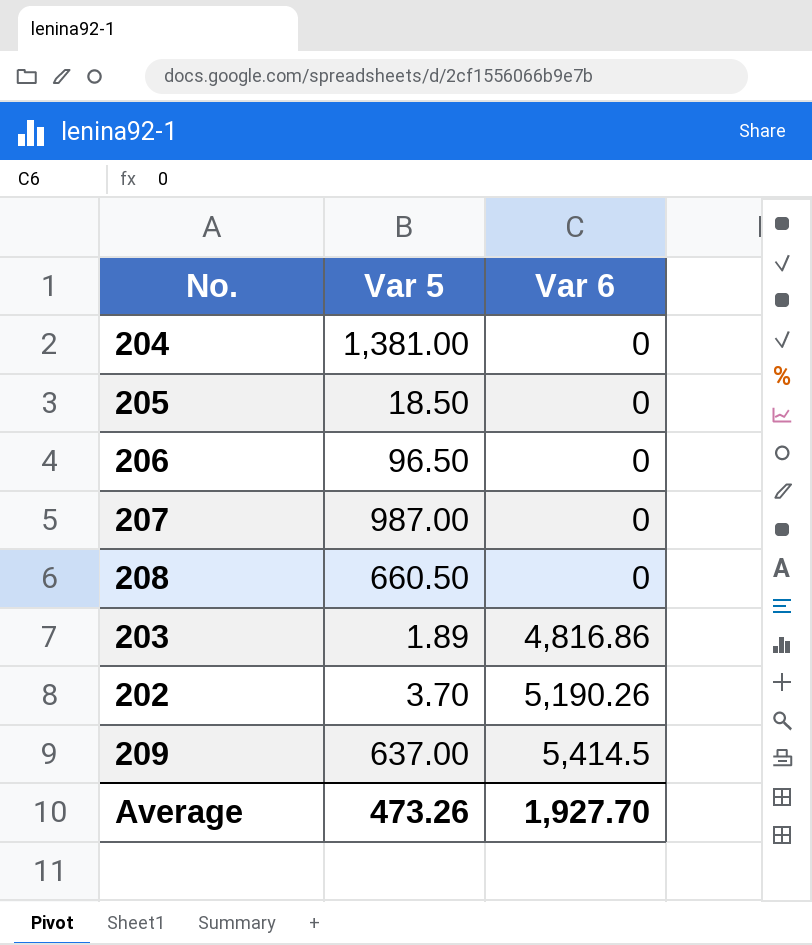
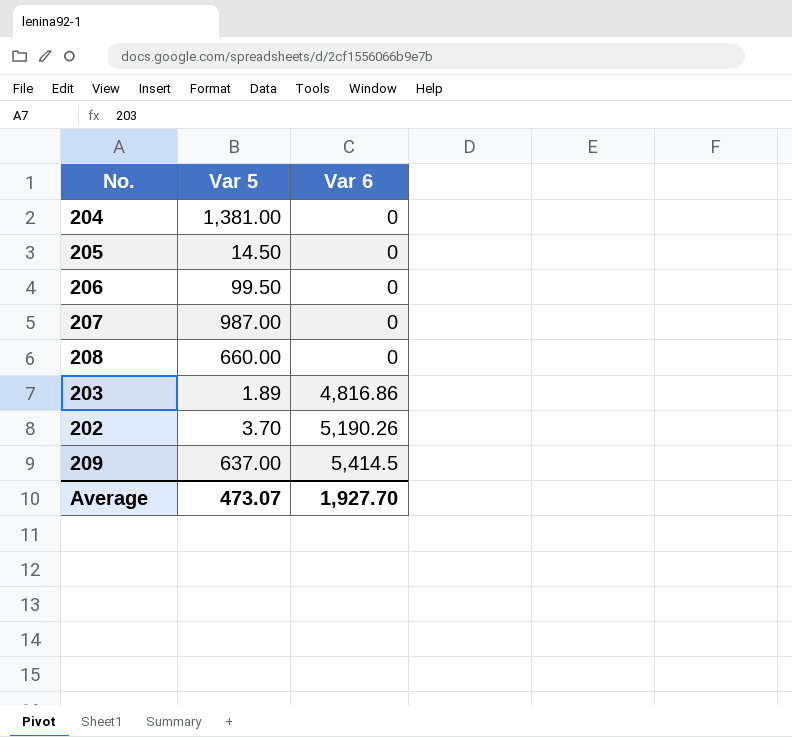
205 | Var 5: 18.50 -> 14.50
206 | Var 5: 96.50 -> 99.50
208 | Var 5: 660.50 -> 660.00
Average | Var 5: 473.26 -> 473.07

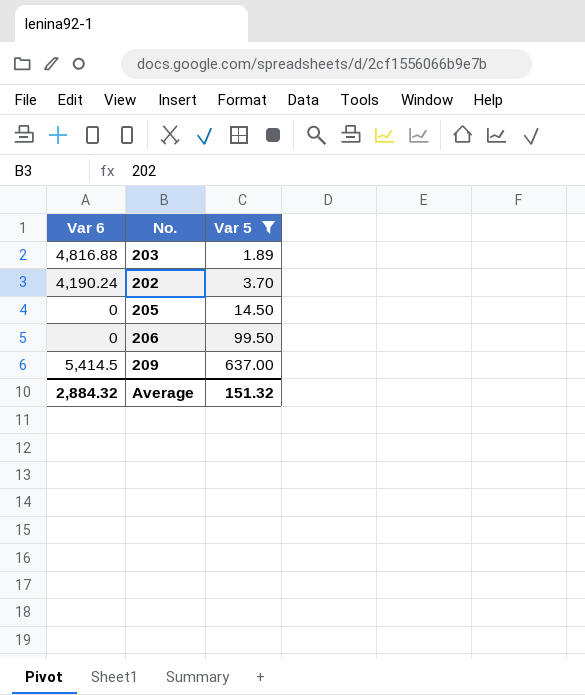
filter: none -> Var 5 <= 637.00
row order: Var 6 ascending -> Var 5 ascending
column Var 6 | position: 3 -> 1
203 | Var 6: 4,816.86 -> 4,816.88
202 | Var 6: 5,190.26 -> 4,190.24
Average | Var 6: 1,927.70 -> 2,884.32
Average | Var 5: 473.07 -> 151.32

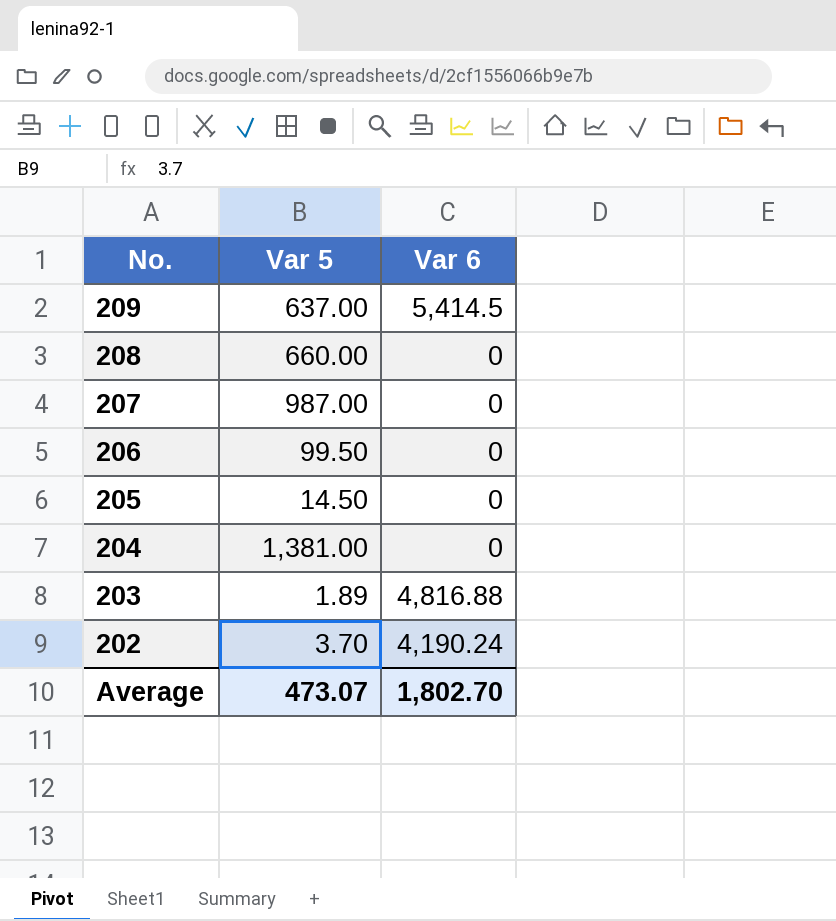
filter: Var 5 <= 637.00 -> none
row order: Var 5 ascending -> No. descending
column Var 6 | position: 1 -> 3
Average | Var 5: 151.32 -> 473.07
Average | Var 6: 2,884.32 -> 1,802.70

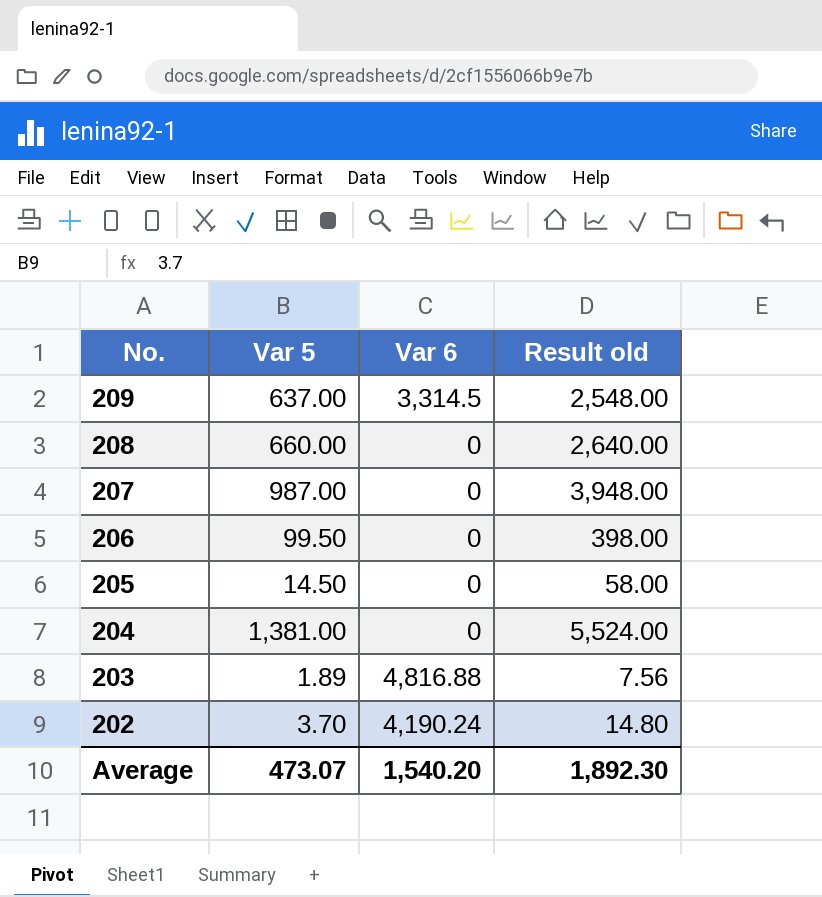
column Result old | formula: none -> [Var 5] * 4
209 | Var 6: 5,414.5 -> 3,314.5
Average | Var 6: 1,802.70 -> 1,540.20

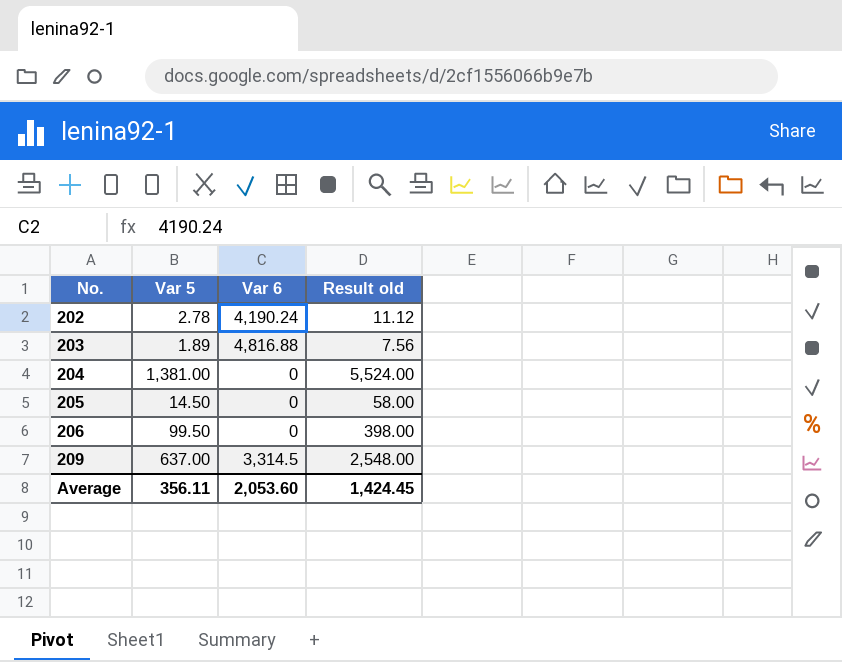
row order: No. descending -> No. ascending
row 208: 660.00 | 0 | 2,640.00 -> none
row 207: 987.00 | 0 | 3,948.00 -> none
202 | Var 5: 3.70 -> 2.78
202 | Result old: 14.80 -> 11.12
Average | Var 5: 473.07 -> 356.11
Average | Var 6: 1,540.20 -> 2,053.60
Average | Result old: 1,892.30 -> 1,424.45

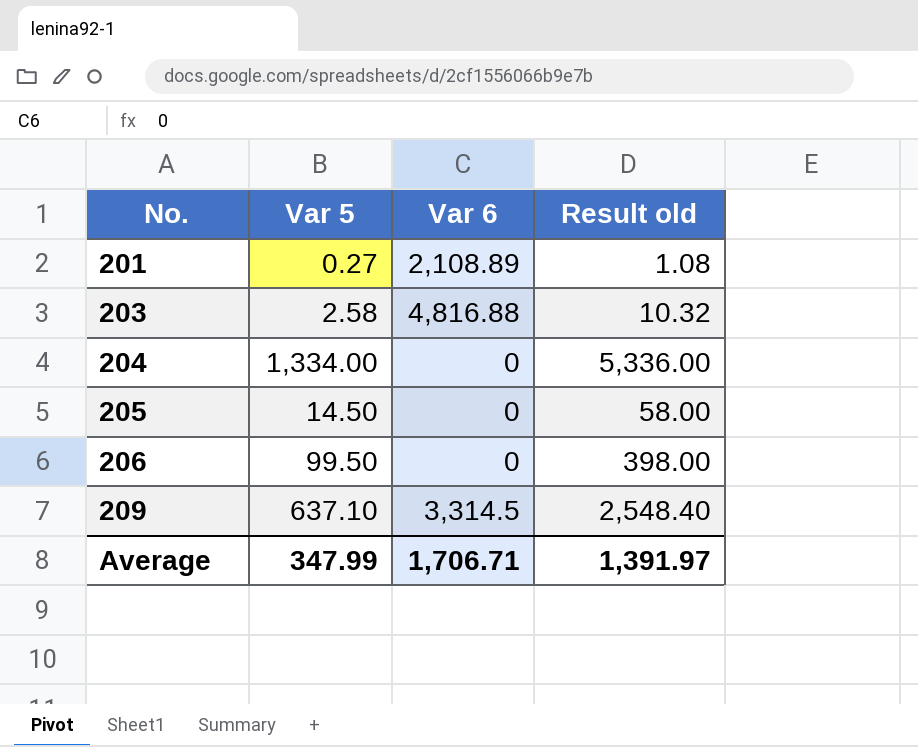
row 202: 2.78 | 4,190.24 | 11.12 -> none
row 201: none -> 0.27 | 2,108.89 | 1.08
203 | Var 5: 1.89 -> 2.58
203 | Result old: 7.56 -> 10.32
204 | Var 5: 1,381.00 -> 1,334.00
204 | Result old: 5,524.00 -> 5,336.00
209 | Var 5: 637.00 -> 637.10
209 | Result old: 2,548.00 -> 2,548.40
Average | Var 5: 356.11 -> 347.99
Average | Var 6: 2,053.60 -> 1,706.71
Average | Result old: 1,424.45 -> 1,391.97

